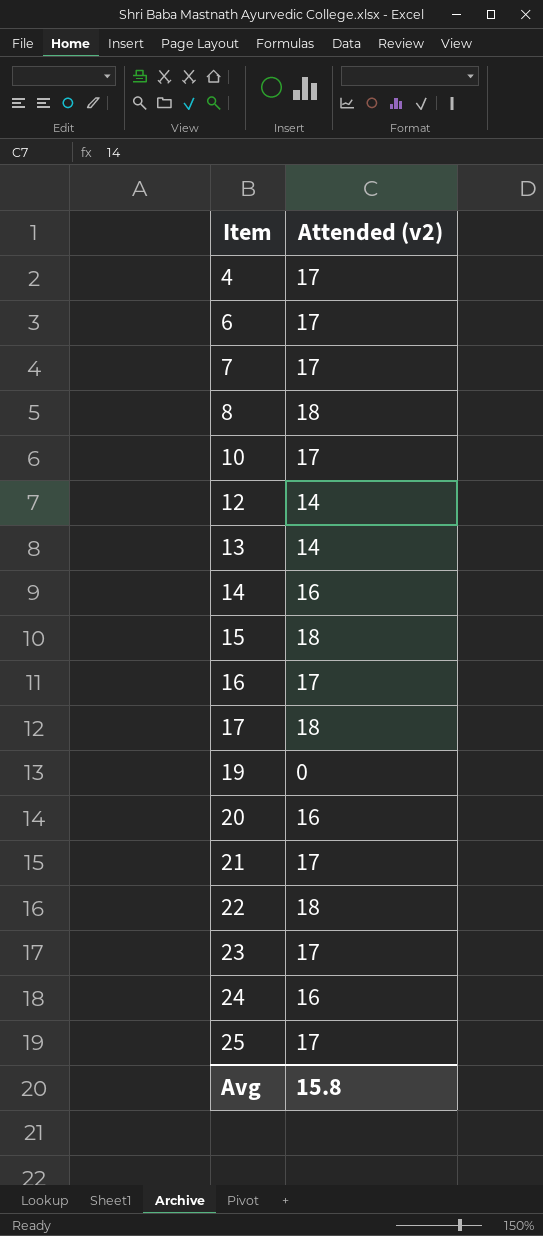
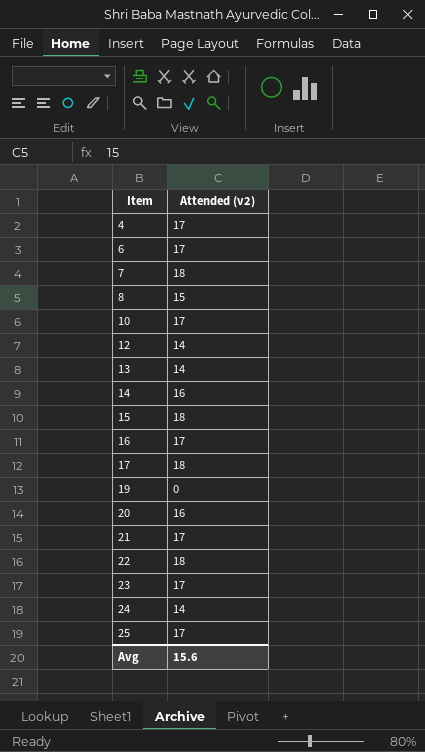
7 | Attended (v2): 17 -> 18
8 | Attended (v2): 18 -> 15
24 | Attended (v2): 16 -> 14
Avg | Attended (v2): 15.8 -> 15.6

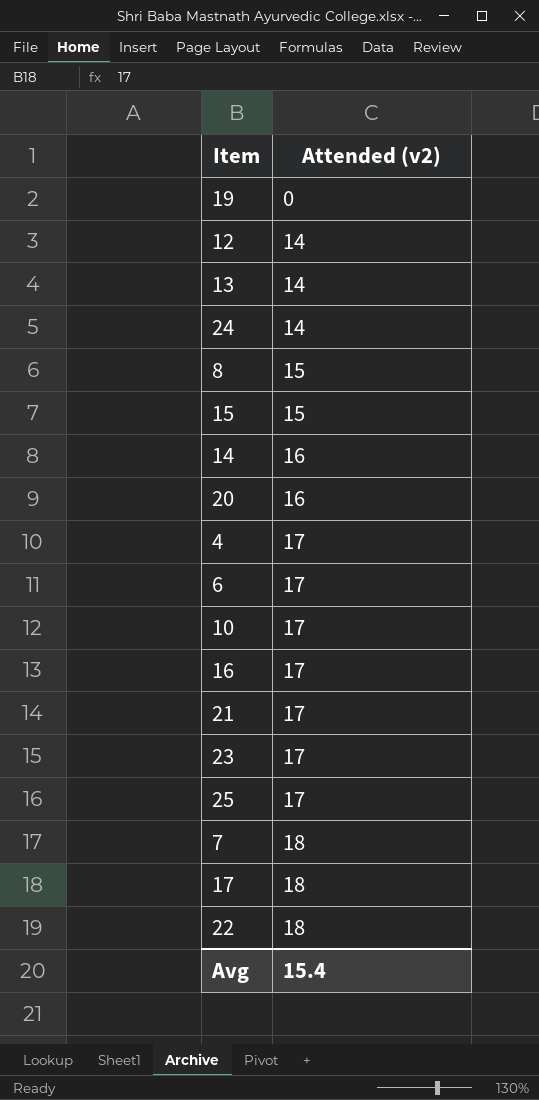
row order: Item ascending -> Attended (v2) ascending
15 | Attended (v2): 18 -> 15
Avg | Attended (v2): 15.6 -> 15.4

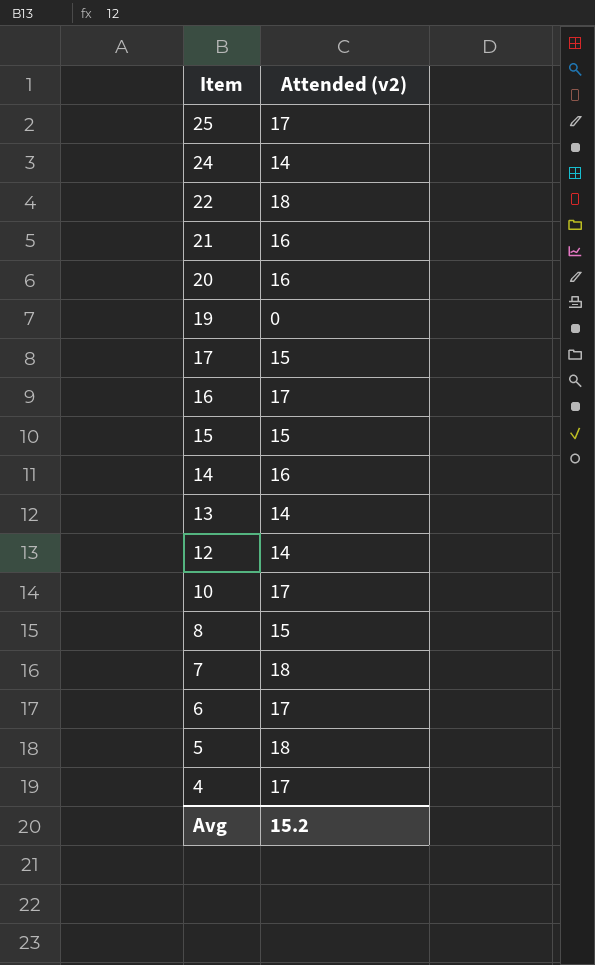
row order: Attended (v2) ascending -> Item descending
row 23: 17 -> none
21 | Attended (v2): 17 -> 16
17 | Attended (v2): 18 -> 15
row 5: none -> 18
Avg | Attended (v2): 15.4 -> 15.2

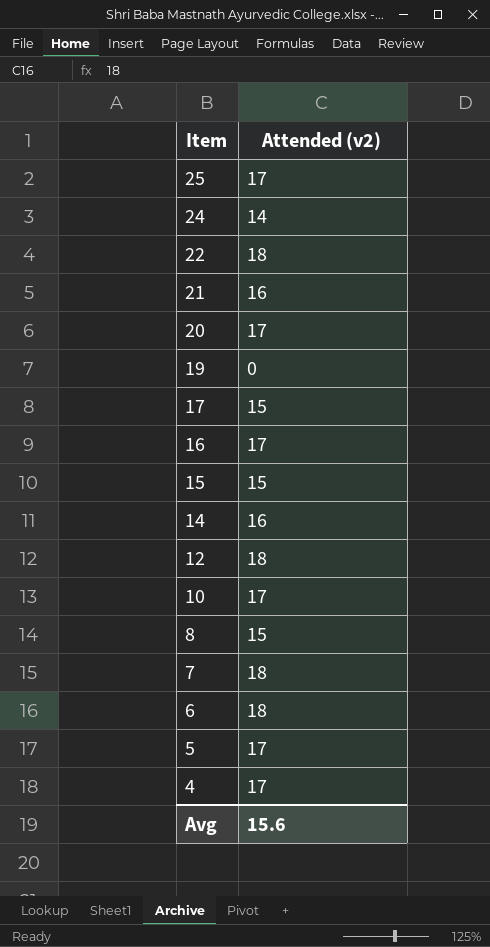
row 13: 14 -> none
20 | Attended (v2): 16 -> 17
12 | Attended (v2): 14 -> 18
6 | Attended (v2): 17 -> 18
5 | Attended (v2): 18 -> 17
Avg | Attended (v2): 15.2 -> 15.6

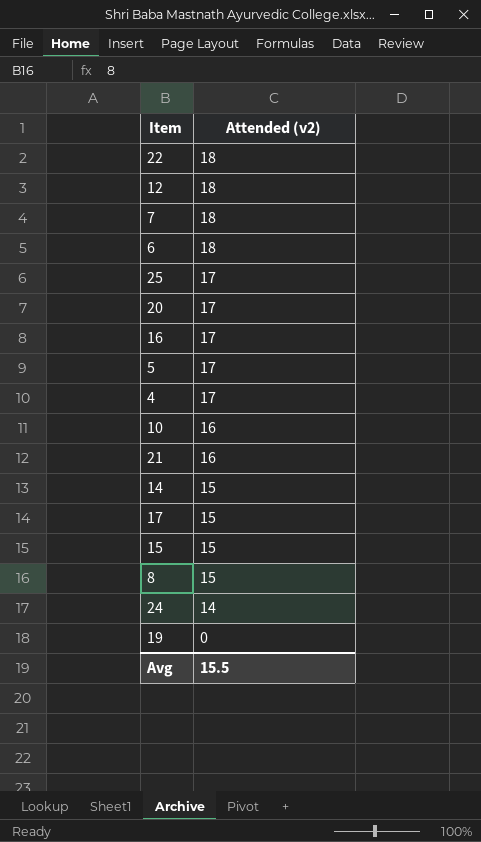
row order: Item descending -> Attended (v2) descending
10 | Attended (v2): 17 -> 16
14 | Attended (v2): 16 -> 15
Avg | Attended (v2): 15.6 -> 15.5

